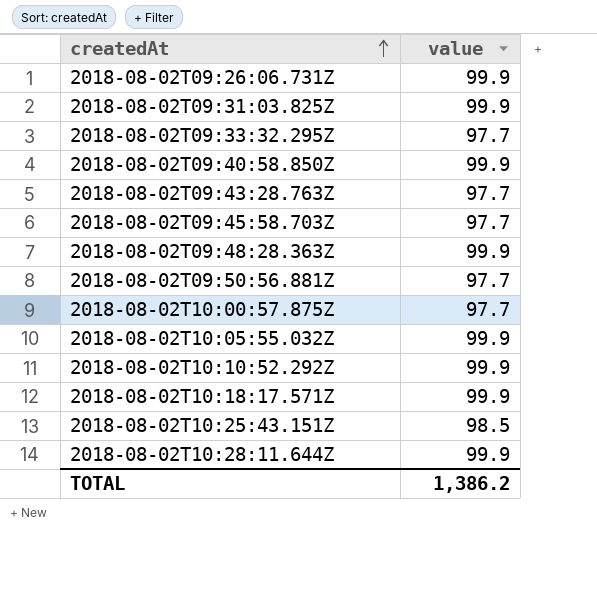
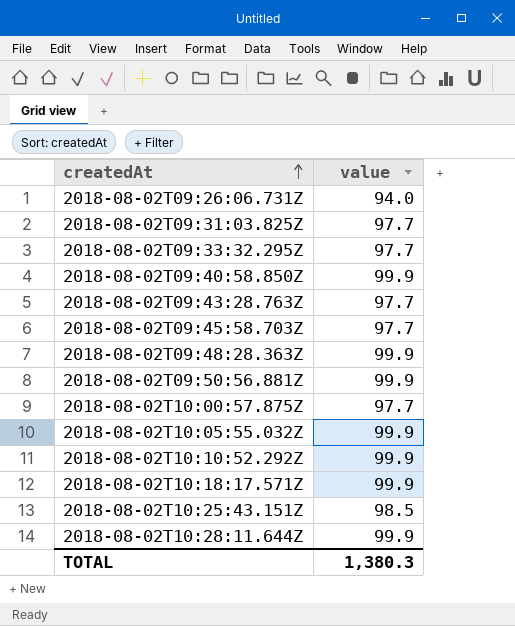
2018-08-02T09:26:06.731Z | value: 99.9 -> 94.0
2018-08-02T09:31:03.825Z | value: 99.9 -> 97.7
2018-08-02T09:50:56.881Z | value: 97.7 -> 99.9
TOTAL | value: 1,386.2 -> 1,380.3

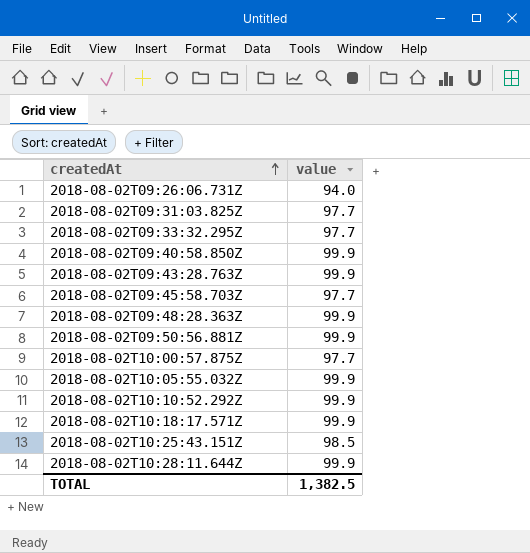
2018-08-02T09:43:28.763Z | value: 97.7 -> 99.9
TOTAL | value: 1,380.3 -> 1,382.5

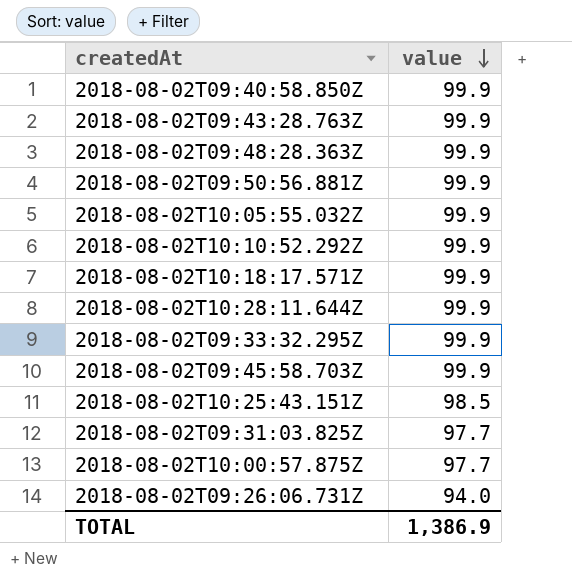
row order: createdAt ascending -> value descending
2018-08-02T09:33:32.295Z | value: 97.7 -> 99.9
2018-08-02T09:45:58.703Z | value: 97.7 -> 99.9
TOTAL | value: 1,382.5 -> 1,386.9

